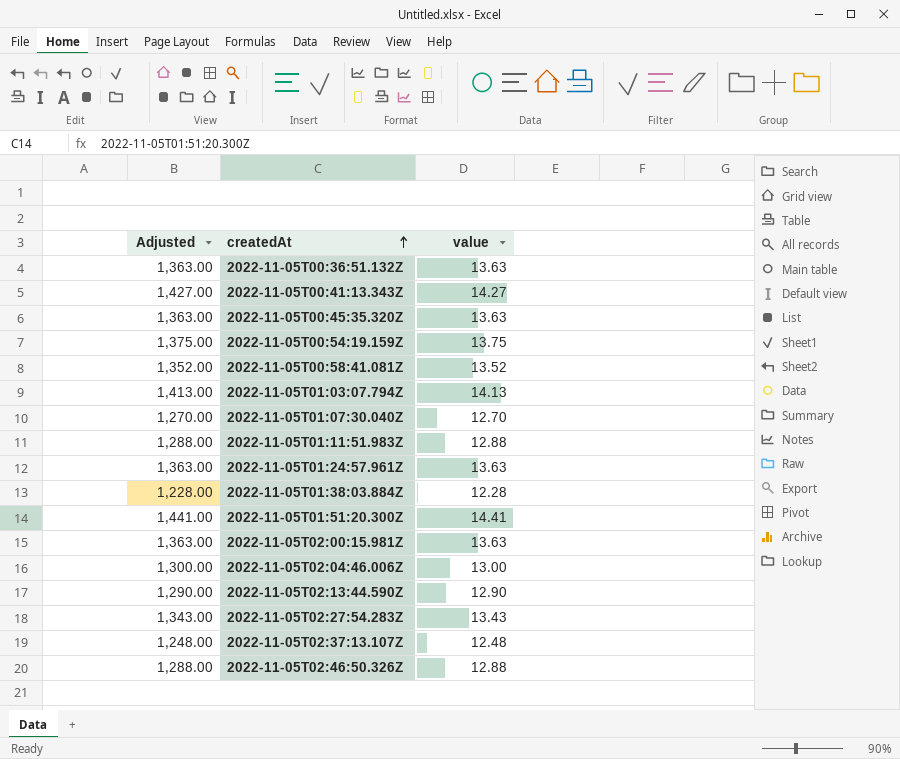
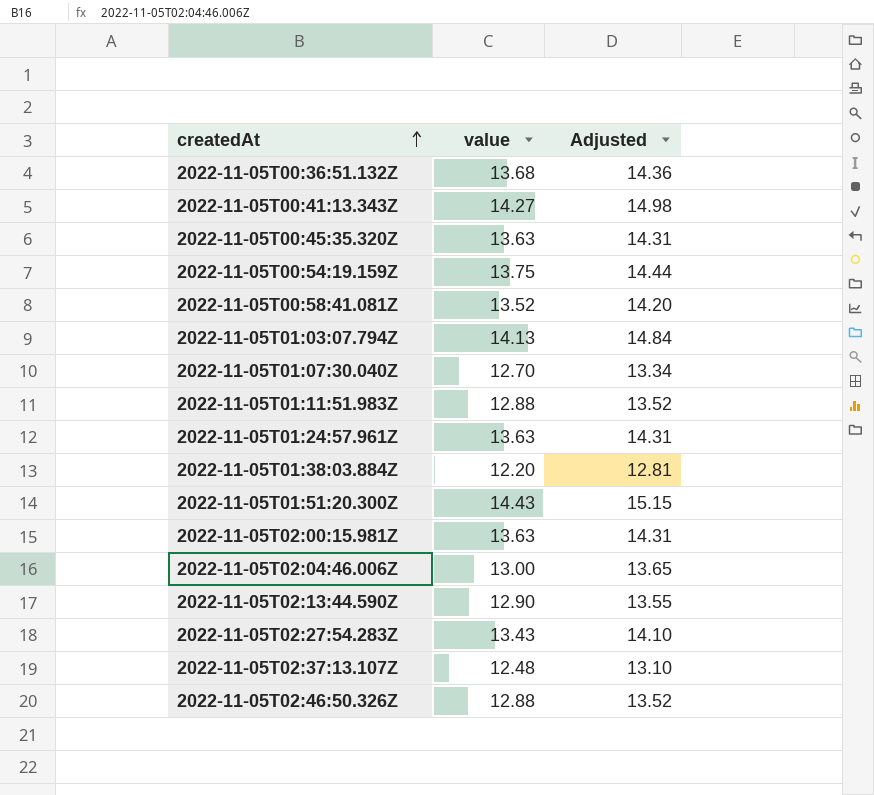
column Adjusted | formula: [value] * 100 -> [value] * 1.05
column Adjusted | position: 1 -> 3
2022-11-05T00:36:51.132Z | value: 13.63 -> 13.68
2022-11-05T01:38:03.884Z | value: 12.28 -> 12.20
2022-11-05T01:51:20.300Z | value: 14.41 -> 14.43

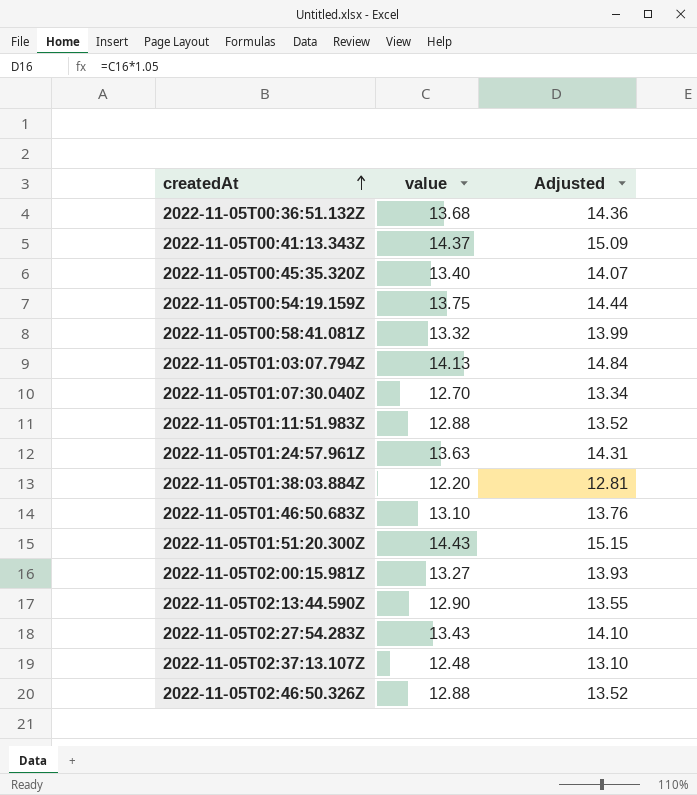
row 2022-11-05T02:04:46.006Z: 13.00 | 13.65 -> none
2022-11-05T00:41:13.343Z | value: 14.27 -> 14.37
2022-11-05T00:41:13.343Z | Adjusted: 14.98 -> 15.09
2022-11-05T00:45:35.320Z | value: 13.63 -> 13.40
2022-11-05T00:45:35.320Z | Adjusted: 14.31 -> 14.07
2022-11-05T00:58:41.081Z | value: 13.52 -> 13.32
2022-11-05T00:58:41.081Z | Adjusted: 14.20 -> 13.99
row 2022-11-05T01:46:50.683Z: none -> 13.10 | 13.76
2022-11-05T02:00:15.981Z | value: 13.63 -> 13.27
2022-11-05T02:00:15.981Z | Adjusted: 14.31 -> 13.93

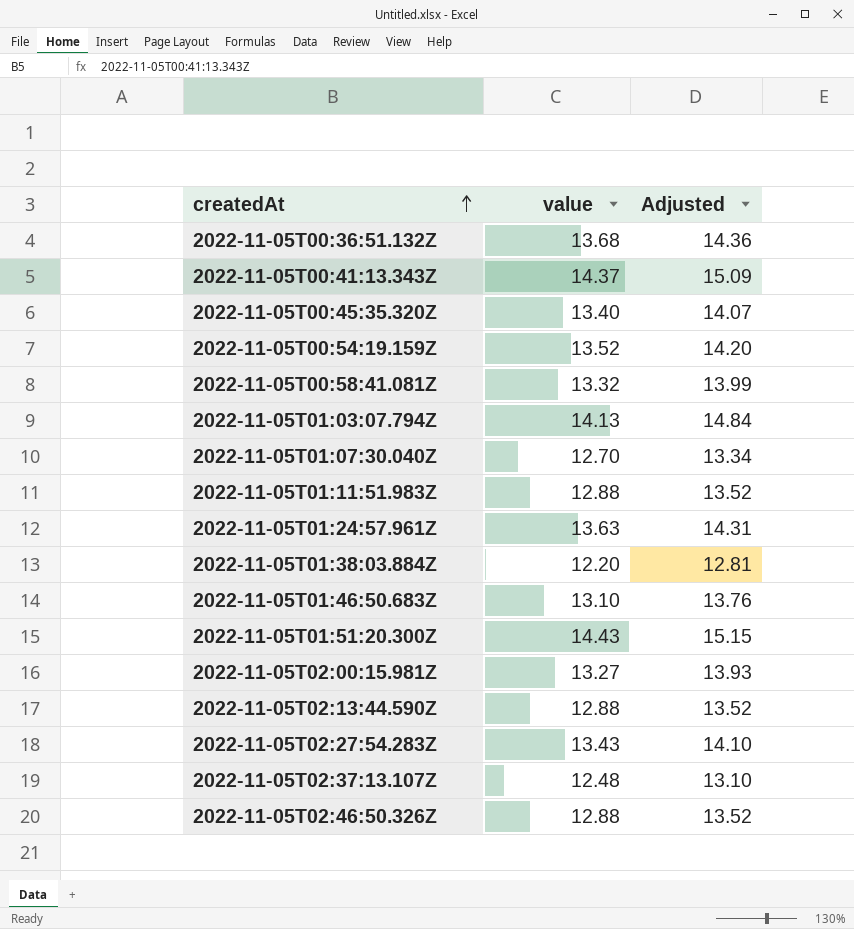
2022-11-05T00:54:19.159Z | value: 13.75 -> 13.52
2022-11-05T00:54:19.159Z | Adjusted: 14.44 -> 14.20
2022-11-05T02:13:44.590Z | value: 12.90 -> 12.88
2022-11-05T02:13:44.590Z | Adjusted: 13.55 -> 13.52

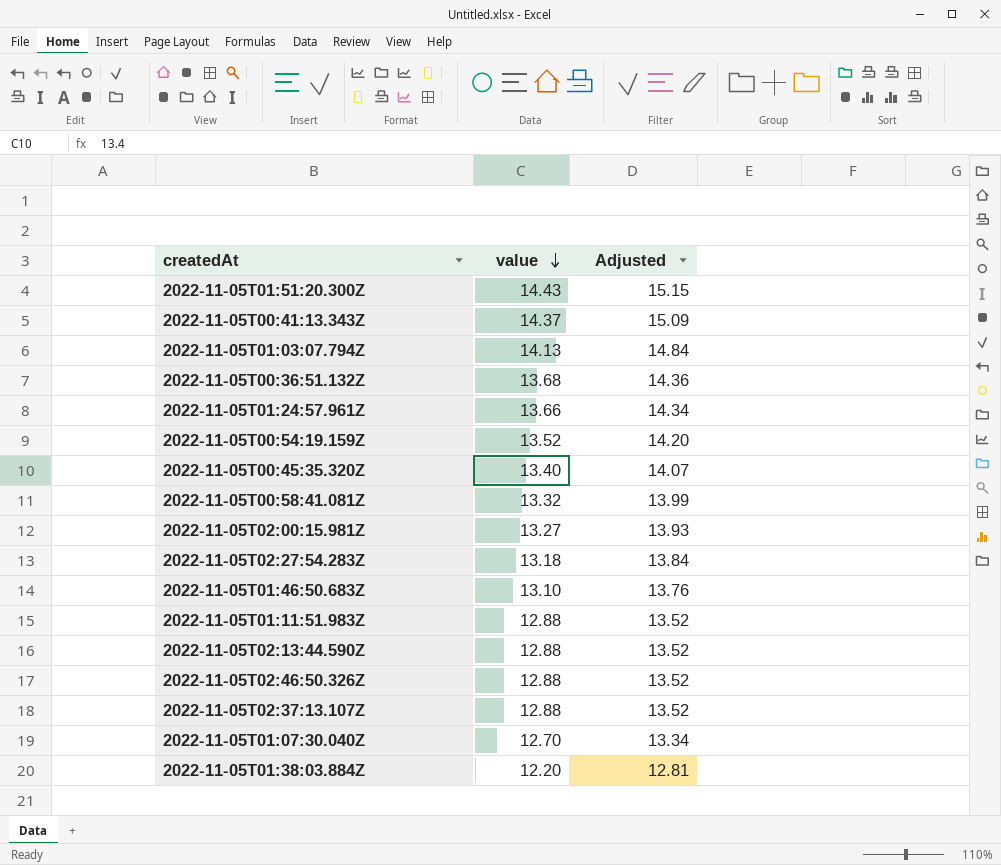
row order: createdAt ascending -> value descending
2022-11-05T01:24:57.961Z | value: 13.63 -> 13.66
2022-11-05T01:24:57.961Z | Adjusted: 14.31 -> 14.34
2022-11-05T02:27:54.283Z | value: 13.43 -> 13.18
2022-11-05T02:27:54.283Z | Adjusted: 14.10 -> 13.84
2022-11-05T02:37:13.107Z | value: 12.48 -> 12.88
2022-11-05T02:37:13.107Z | Adjusted: 13.10 -> 13.52

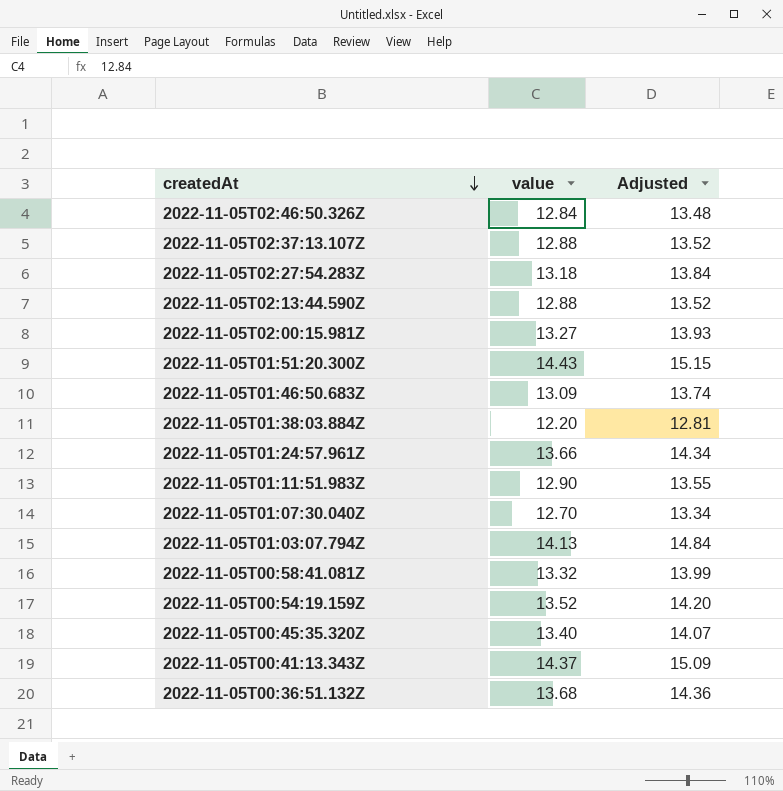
row order: value descending -> createdAt descending
2022-11-05T02:46:50.326Z | value: 12.88 -> 12.84
2022-11-05T02:46:50.326Z | Adjusted: 13.52 -> 13.48
2022-11-05T01:46:50.683Z | value: 13.10 -> 13.09
2022-11-05T01:46:50.683Z | Adjusted: 13.76 -> 13.74
2022-11-05T01:11:51.983Z | value: 12.88 -> 12.90
2022-11-05T01:11:51.983Z | Adjusted: 13.52 -> 13.55

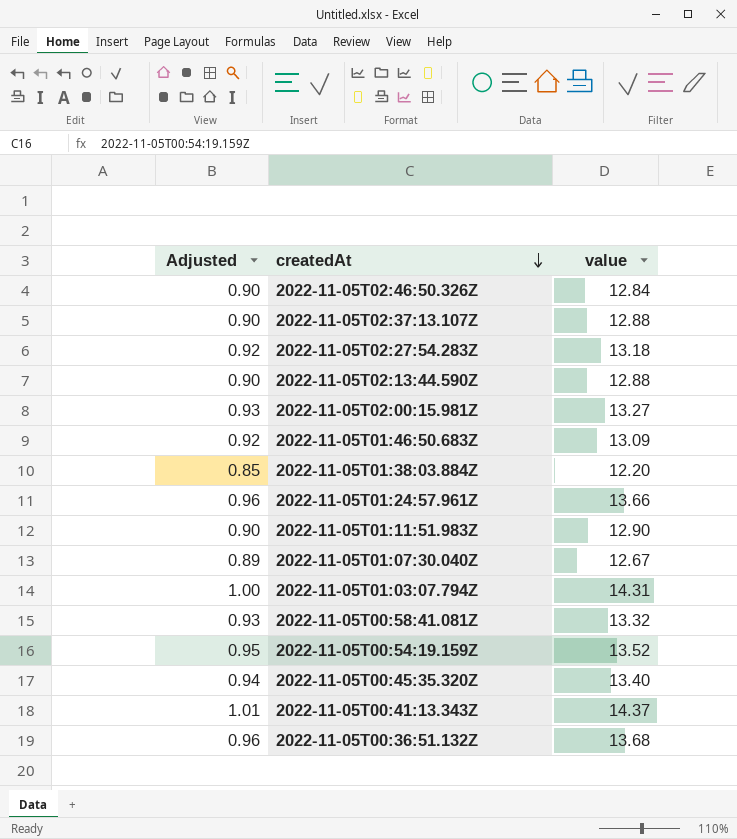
column Adjusted | formula: [value] * 1.05 -> [value] * 0.07
column Adjusted | position: 3 -> 1
row 2022-11-05T01:51:20.300Z: 14.43 | 15.15 -> none
2022-11-05T01:07:30.040Z | value: 12.70 -> 12.67
2022-11-05T01:03:07.794Z | value: 14.13 -> 14.31

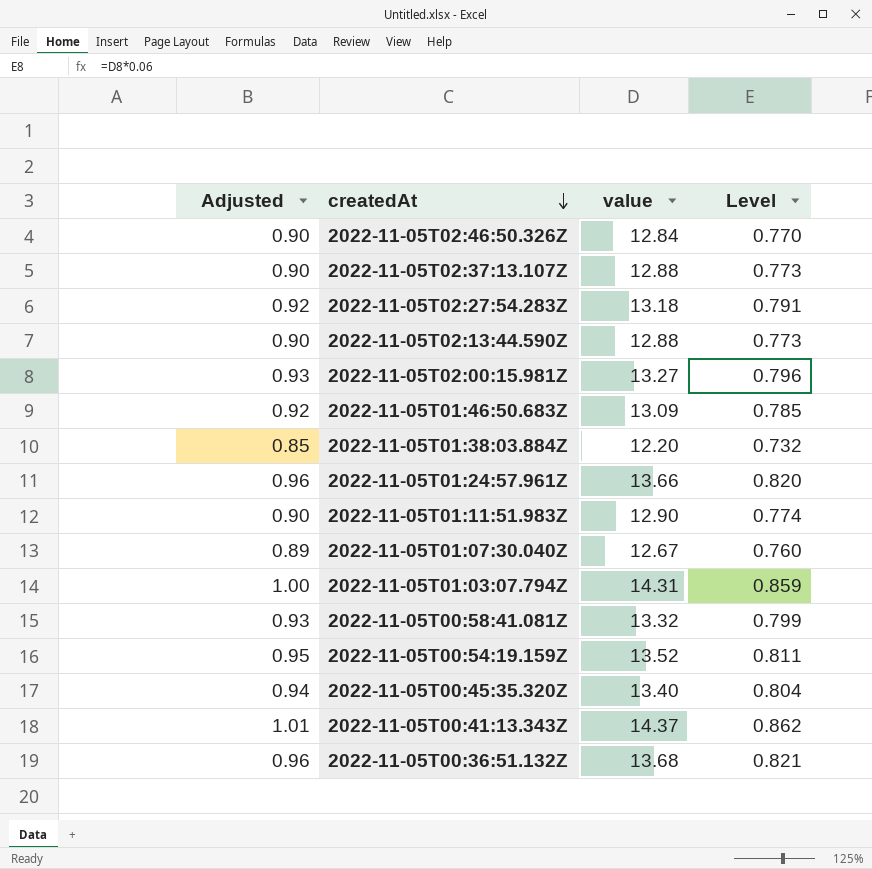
column Level | formula: none -> [value] * 0.06

